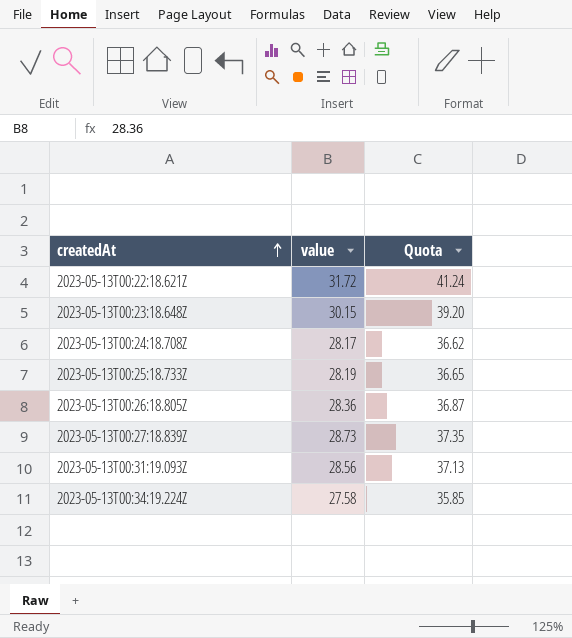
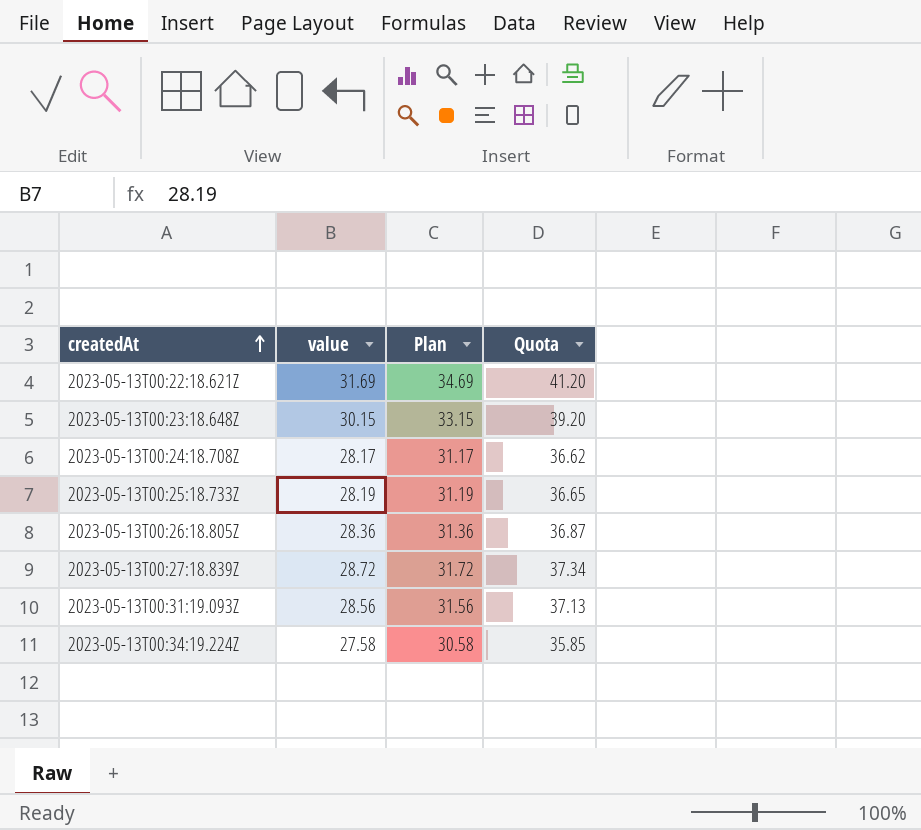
column Plan | formula: none -> [value] + 3
2023-05-13T00:22:18.621Z | value: 31.72 -> 31.69
2023-05-13T00:22:18.621Z | Quota: 41.24 -> 41.20
2023-05-13T00:27:18.839Z | value: 28.73 -> 28.72
2023-05-13T00:27:18.839Z | Quota: 37.35 -> 37.34

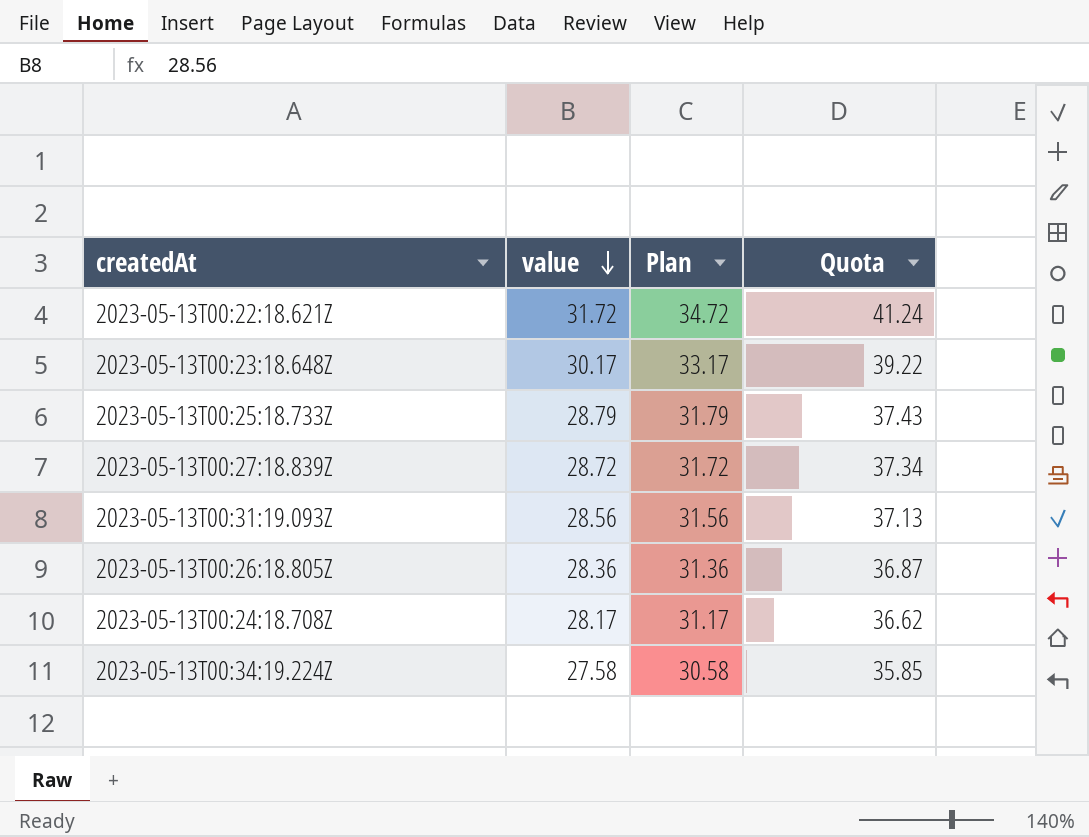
row order: createdAt ascending -> value descending
2023-05-13T00:22:18.621Z | value: 31.69 -> 31.72
2023-05-13T00:22:18.621Z | Plan: 34.69 -> 34.72
2023-05-13T00:22:18.621Z | Quota: 41.20 -> 41.24
2023-05-13T00:23:18.648Z | value: 30.15 -> 30.17
2023-05-13T00:23:18.648Z | Plan: 33.15 -> 33.17
2023-05-13T00:23:18.648Z | Quota: 39.20 -> 39.22
2023-05-13T00:25:18.733Z | value: 28.19 -> 28.79
2023-05-13T00:25:18.733Z | Plan: 31.19 -> 31.79
2023-05-13T00:25:18.733Z | Quota: 36.65 -> 37.43

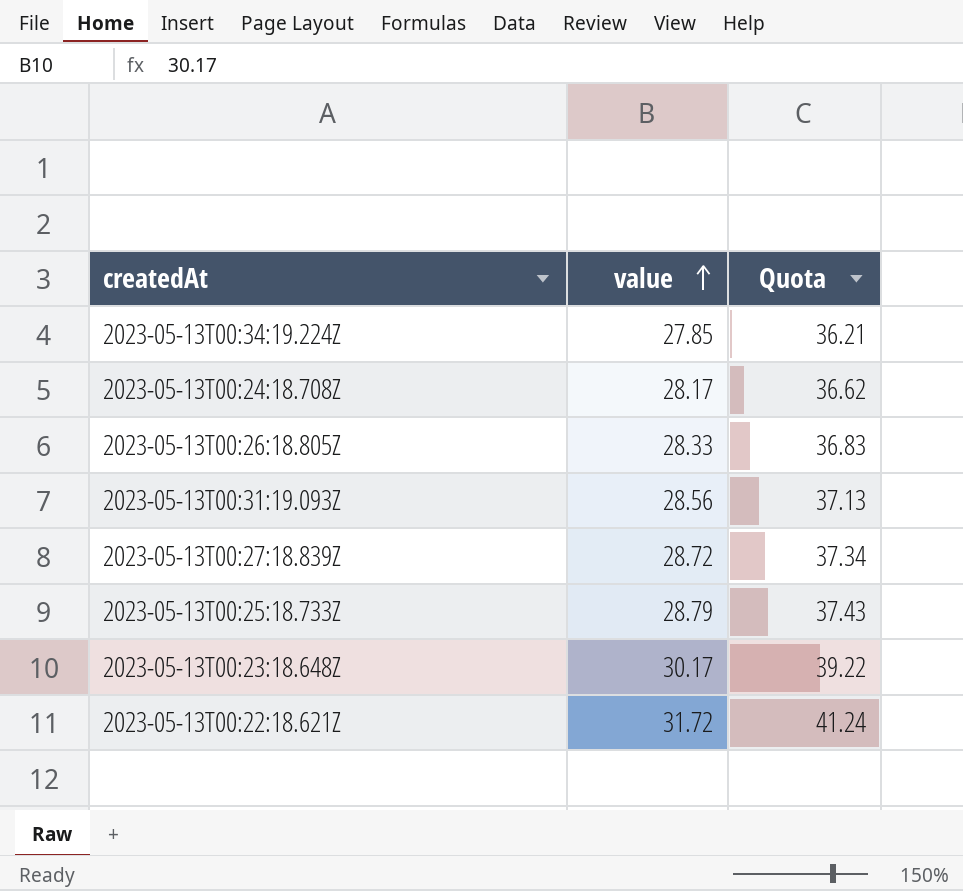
row order: value descending -> value ascending
column Plan | formula: [value] + 3 -> none
2023-05-13T00:34:19.224Z | value: 27.58 -> 27.85
2023-05-13T00:34:19.224Z | Quota: 35.85 -> 36.21
2023-05-13T00:26:18.805Z | value: 28.36 -> 28.33
2023-05-13T00:26:18.805Z | Quota: 36.87 -> 36.83

